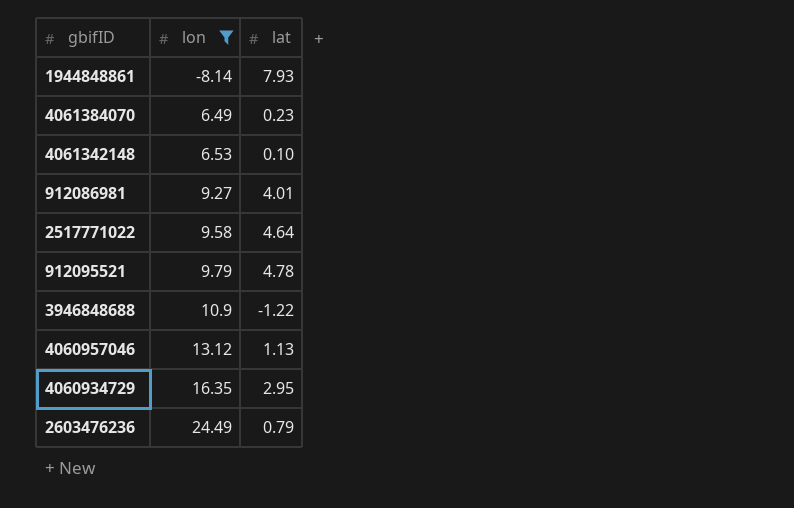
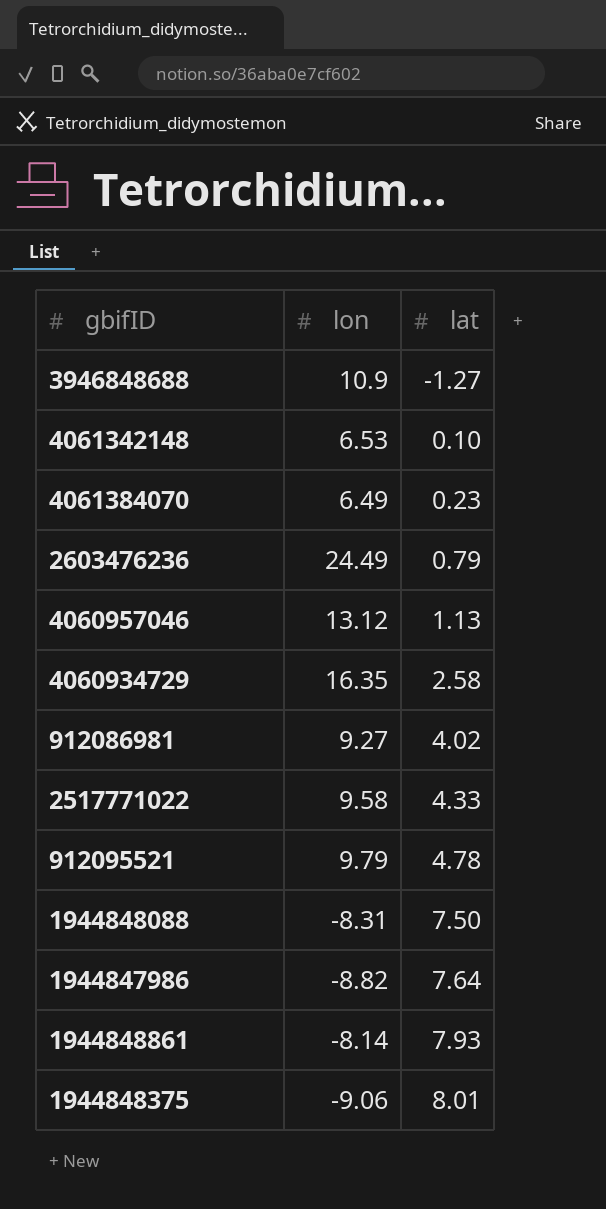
filter: lon >= -8.14 -> none
row order: lon ascending -> lat ascending
3946848688 | lat: -1.22 -> -1.27
4060934729 | lat: 2.95 -> 2.58
912086981 | lat: 4.01 -> 4.02
2517771022 | lat: 4.64 -> 4.33

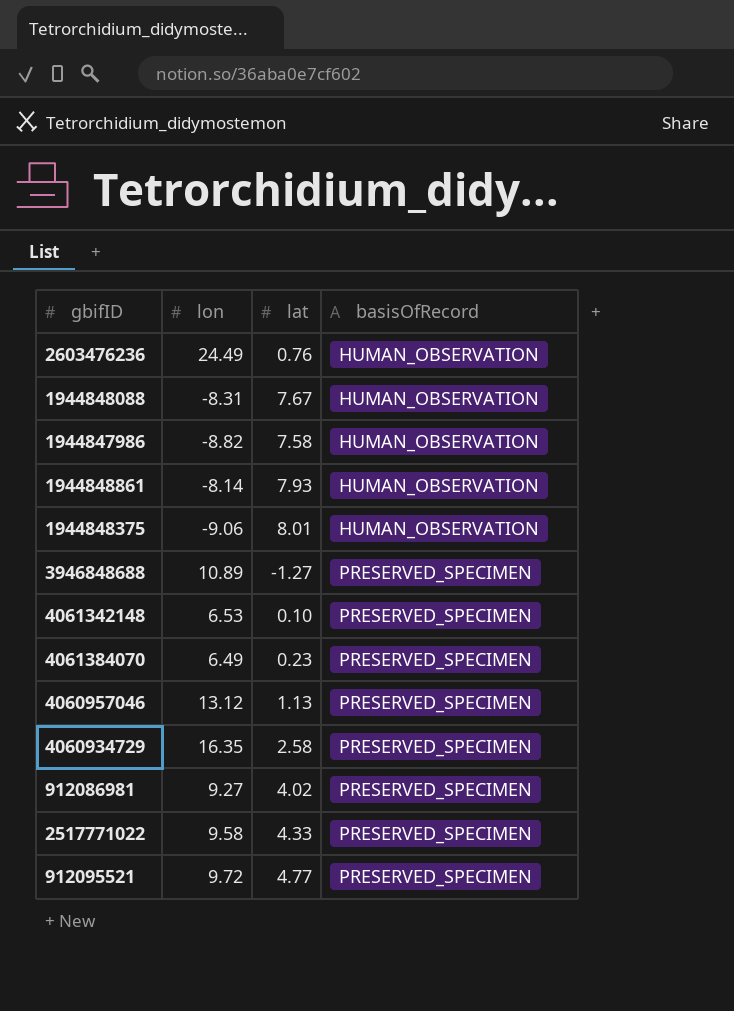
row order: lat ascending -> basisOfRecord ascending
column basisOfRecord | position: none -> 4
2603476236 | lat: 0.79 -> 0.76
1944848088 | lat: 7.50 -> 7.67
1944847986 | lat: 7.64 -> 7.58
3946848688 | lon: 10.9 -> 10.89
912095521 | lon: 9.79 -> 9.72
912095521 | lat: 4.78 -> 4.77

